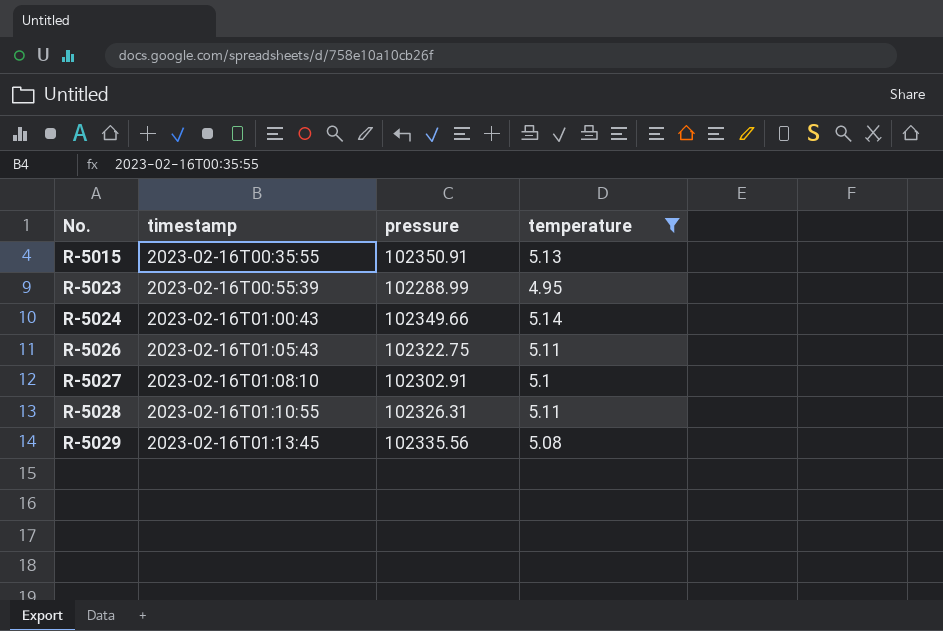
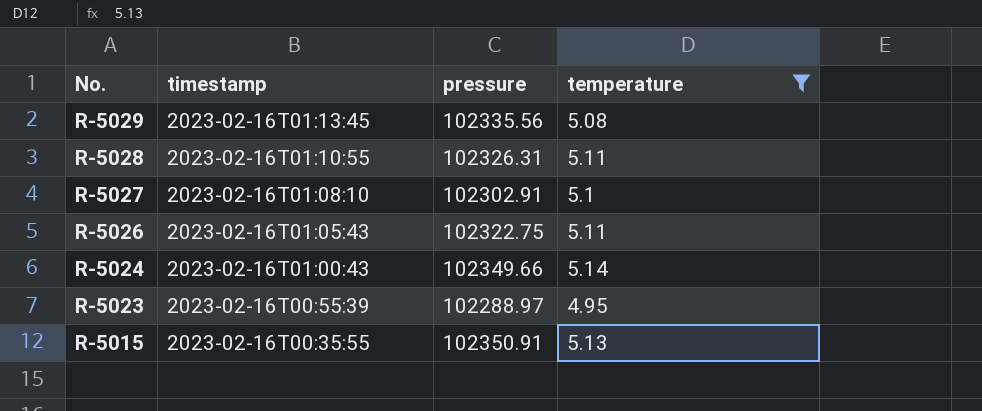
row order: No. ascending -> No. descending
R-5023 | pressure: 102288.99 -> 102288.97

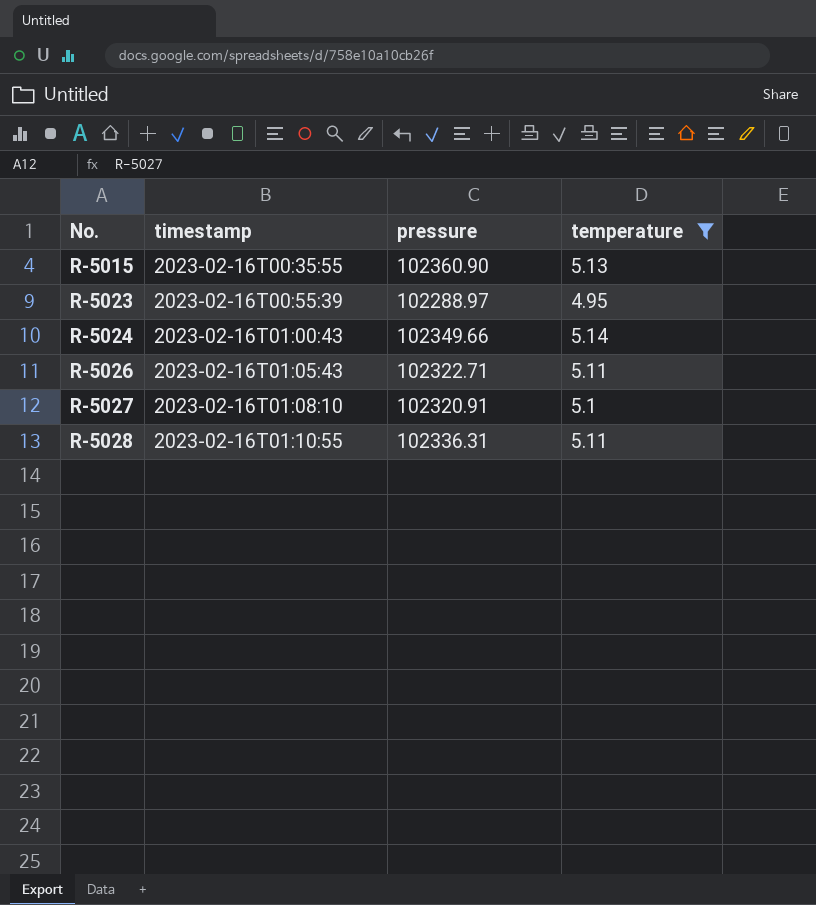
row order: No. descending -> No. ascending
row R-5029: 2023-02-16T01:13:45 | 102335.56 | 5.08 -> none
R-5015 | pressure: 102350.91 -> 102360.90
R-5026 | pressure: 102322.75 -> 102322.71
R-5027 | pressure: 102302.91 -> 102320.91
R-5028 | pressure: 102326.31 -> 102336.31

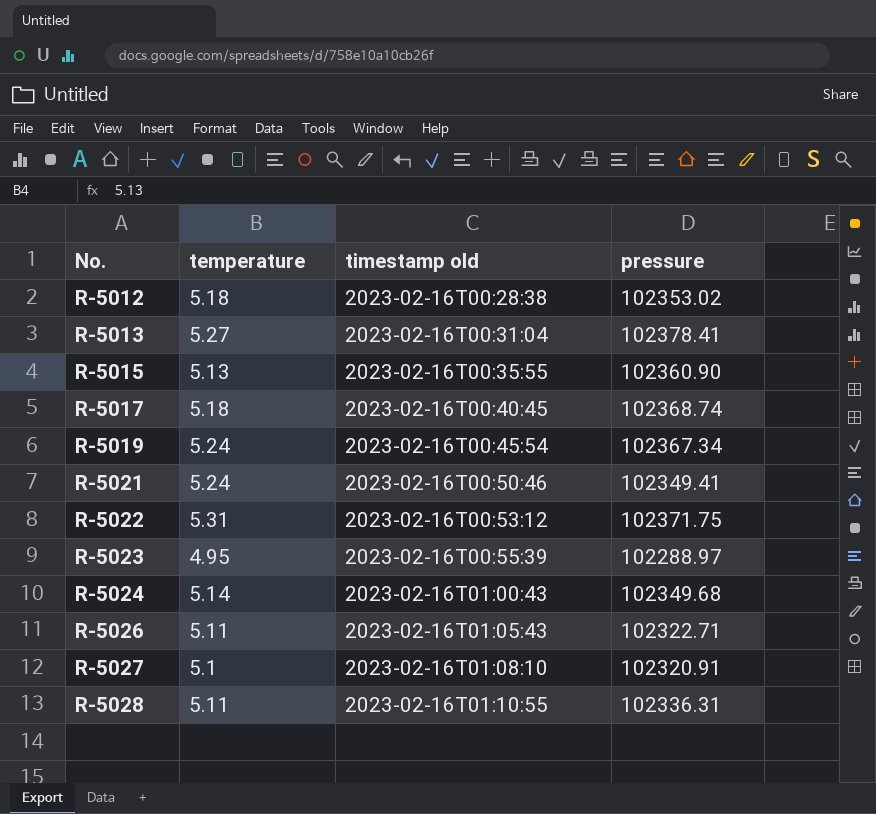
filter: temperature <= 5.14 -> none
column temperature | position: 4 -> 2
column name: timestamp -> timestamp old
R-5024 | pressure: 102349.66 -> 102349.68

